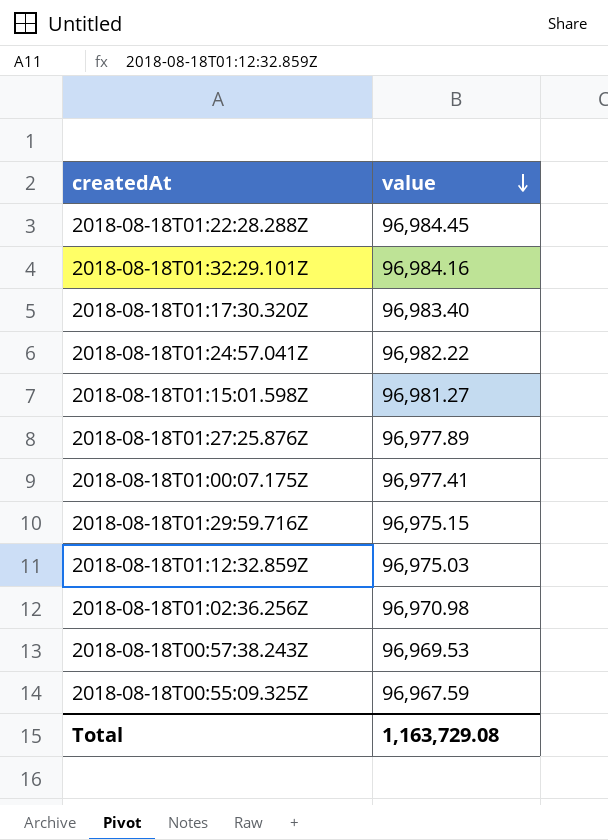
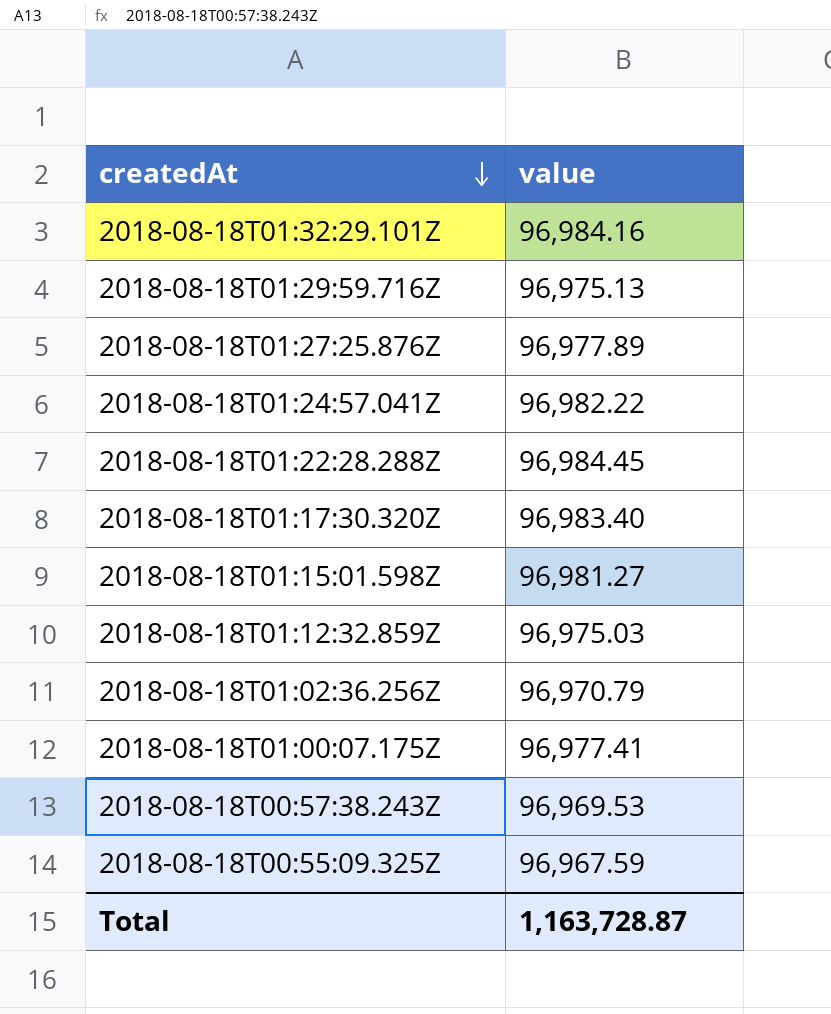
row order: value descending -> createdAt descending
2018-08-18T01:29:59.716Z | value: 96,975.15 -> 96,975.13
2018-08-18T01:02:36.256Z | value: 96,970.98 -> 96,970.79
Total | value: 1,163,729.08 -> 1,163,728.87

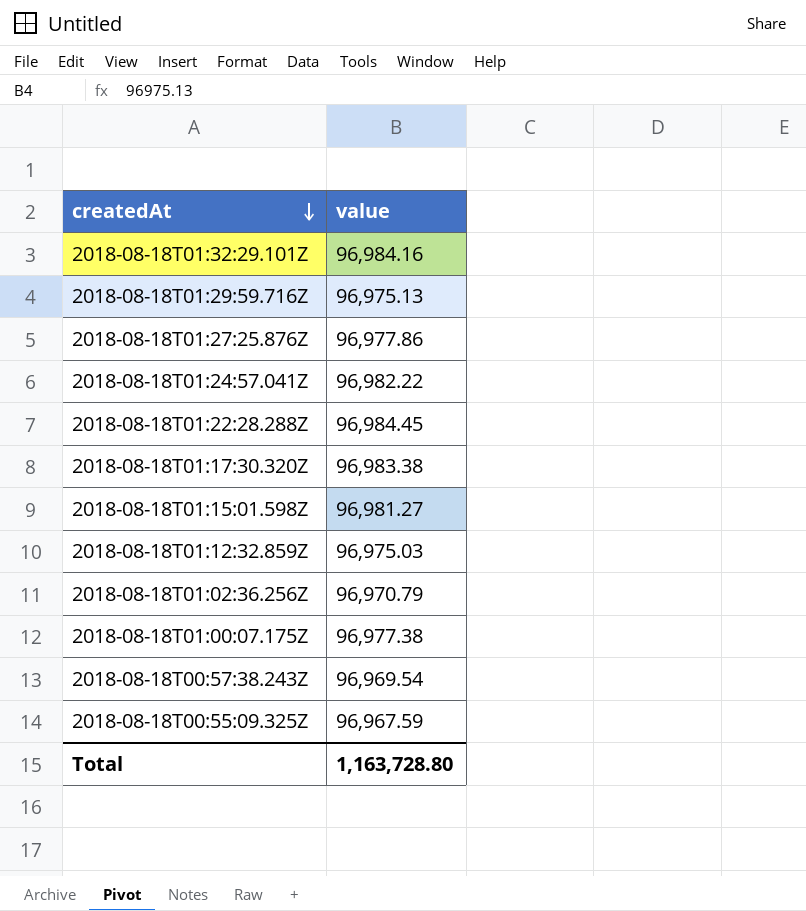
2018-08-18T01:27:25.876Z | value: 96,977.89 -> 96,977.86
2018-08-18T01:17:30.320Z | value: 96,983.40 -> 96,983.38
2018-08-18T01:00:07.175Z | value: 96,977.41 -> 96,977.38
2018-08-18T00:57:38.243Z | value: 96,969.53 -> 96,969.54
Total | value: 1,163,728.87 -> 1,163,728.80

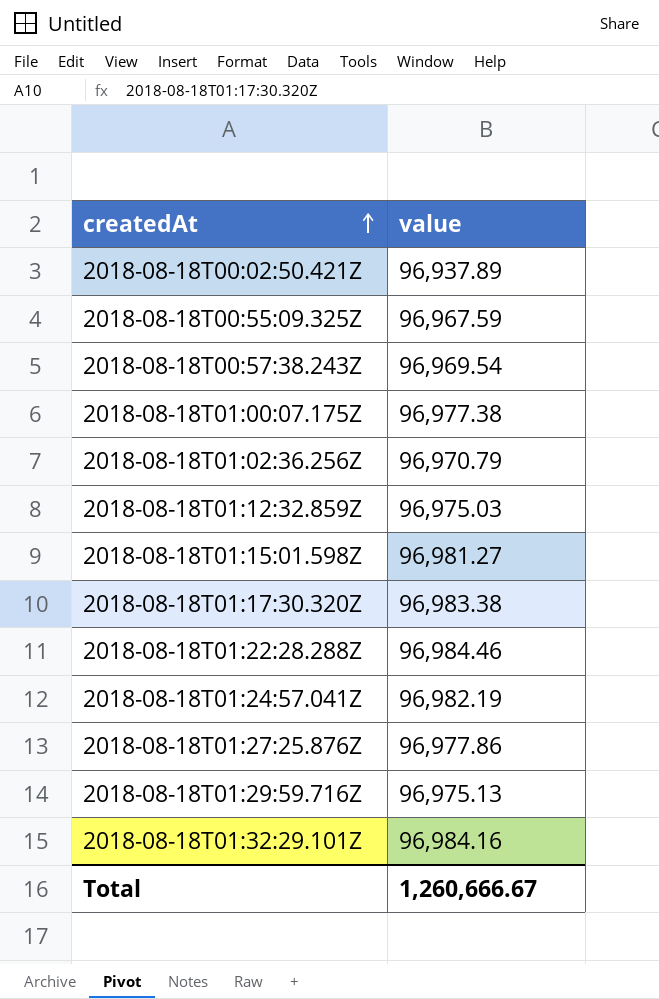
row order: createdAt descending -> createdAt ascending
row 2018-08-18T00:02:50.421Z: none -> 96,937.89
2018-08-18T01:22:28.288Z | value: 96,984.45 -> 96,984.46
2018-08-18T01:24:57.041Z | value: 96,982.22 -> 96,982.19
Total | value: 1,163,728.80 -> 1,260,666.67

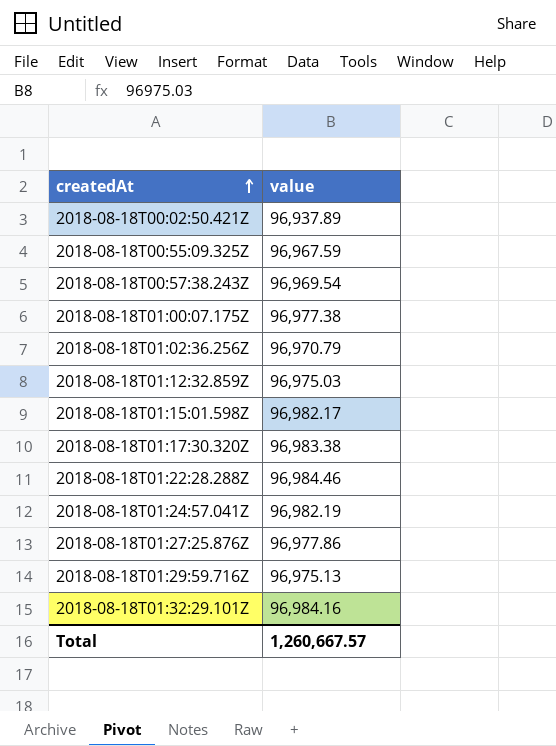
2018-08-18T01:15:01.598Z | value: 96,981.27 -> 96,982.17
Total | value: 1,260,666.67 -> 1,260,667.57

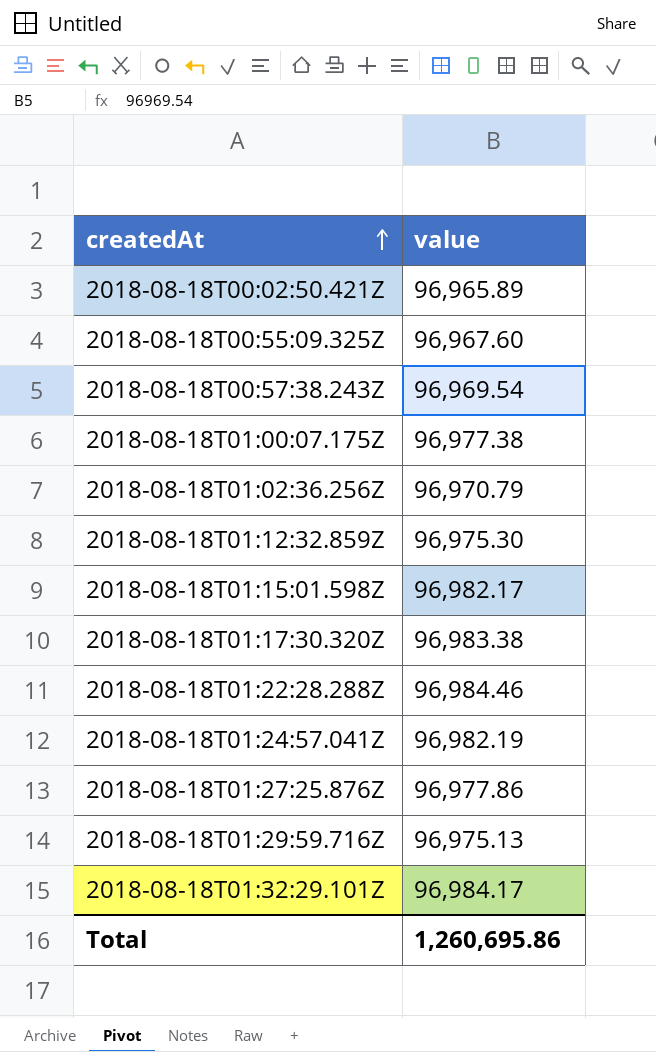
2018-08-18T00:02:50.421Z | value: 96,937.89 -> 96,965.89
2018-08-18T00:55:09.325Z | value: 96,967.59 -> 96,967.60
2018-08-18T01:12:32.859Z | value: 96,975.03 -> 96,975.30
2018-08-18T01:32:29.101Z | value: 96,984.16 -> 96,984.17
Total | value: 1,260,667.57 -> 1,260,695.86

